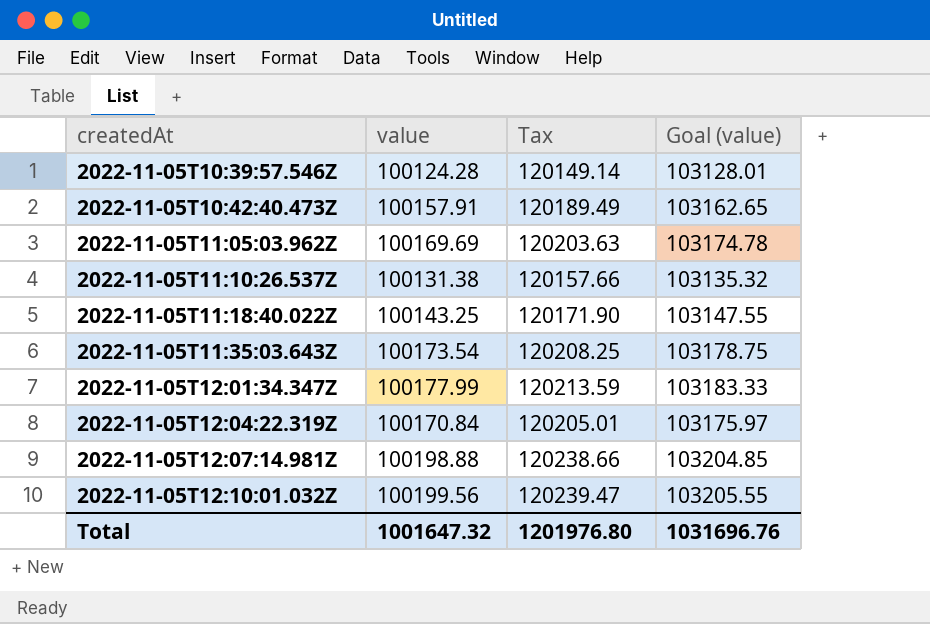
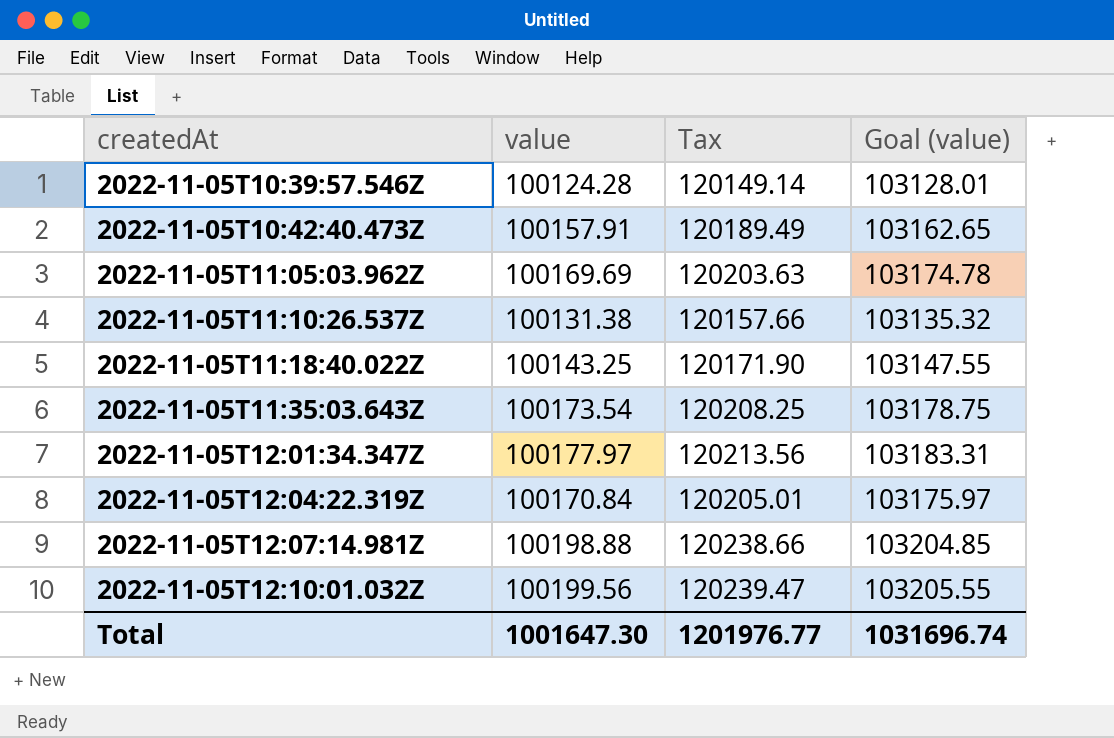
2022-11-05T12:01:34.347Z | value: 100177.99 -> 100177.97
2022-11-05T12:01:34.347Z | Tax: 120213.59 -> 120213.56
2022-11-05T12:01:34.347Z | Goal (value): 103183.33 -> 103183.31
Total | value: 1001647.32 -> 1001647.30
Total | Tax: 1201976.80 -> 1201976.77
Total | Goal (value): 1031696.76 -> 1031696.74

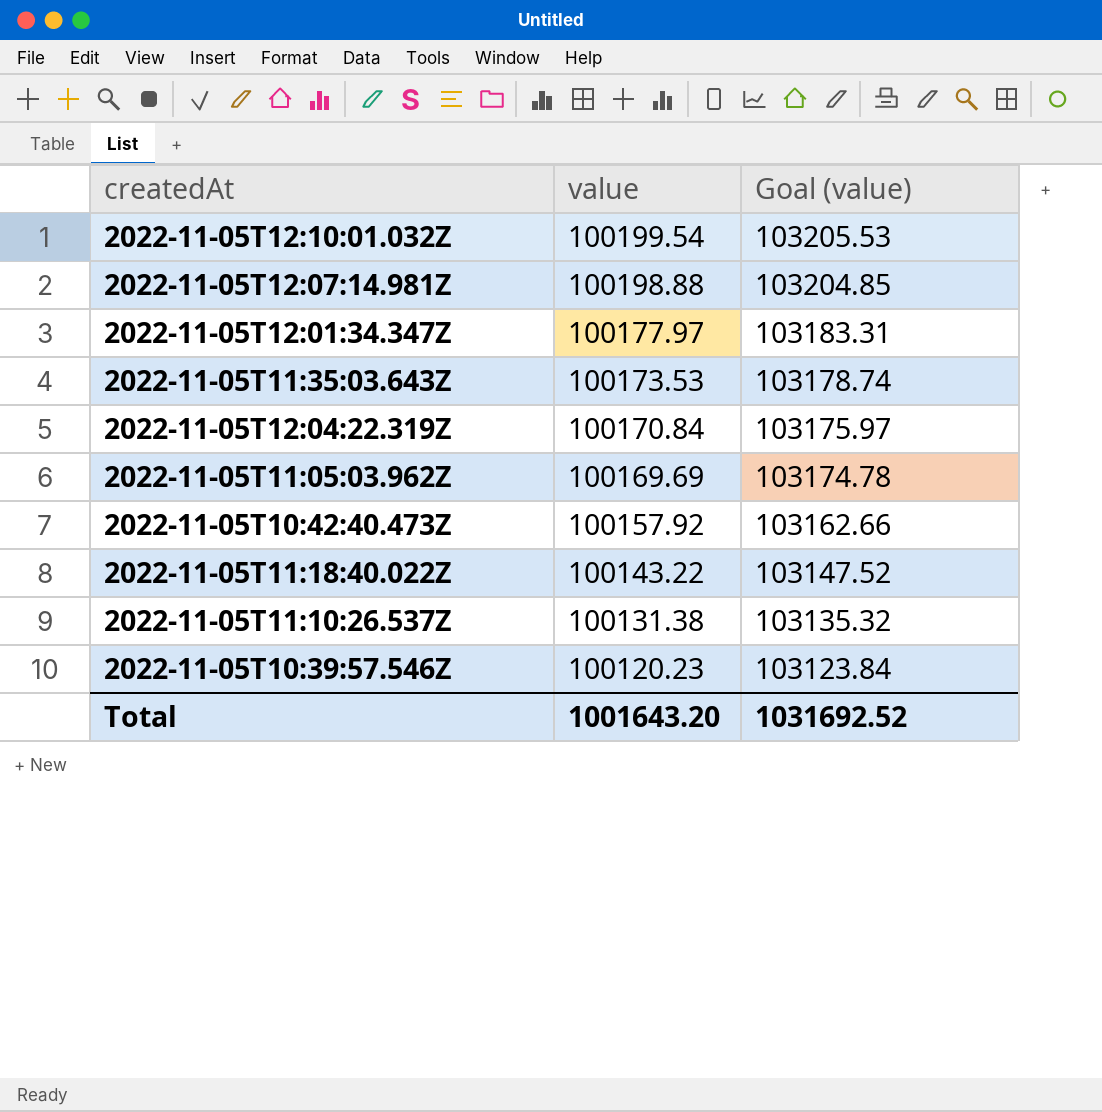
row order: createdAt ascending -> value descending
column Tax | formula: [value] * 1.2 -> none
2022-11-05T12:10:01.032Z | value: 100199.56 -> 100199.54
2022-11-05T12:10:01.032Z | Goal (value): 103205.55 -> 103205.53
2022-11-05T11:35:03.643Z | value: 100173.54 -> 100173.53
2022-11-05T11:35:03.643Z | Goal (value): 103178.75 -> 103178.74
2022-11-05T10:42:40.473Z | value: 100157.91 -> 100157.92
2022-11-05T10:42:40.473Z | Goal (value): 103162.65 -> 103162.66
2022-11-05T11:18:40.022Z | value: 100143.25 -> 100143.22
2022-11-05T11:18:40.022Z | Goal (value): 103147.55 -> 103147.52
2022-11-05T10:39:57.546Z | value: 100124.28 -> 100120.23
2022-11-05T10:39:57.546Z | Goal (value): 103128.01 -> 103123.84
Total | value: 1001647.30 -> 1001643.20
Total | Goal (value): 1031696.74 -> 1031692.52

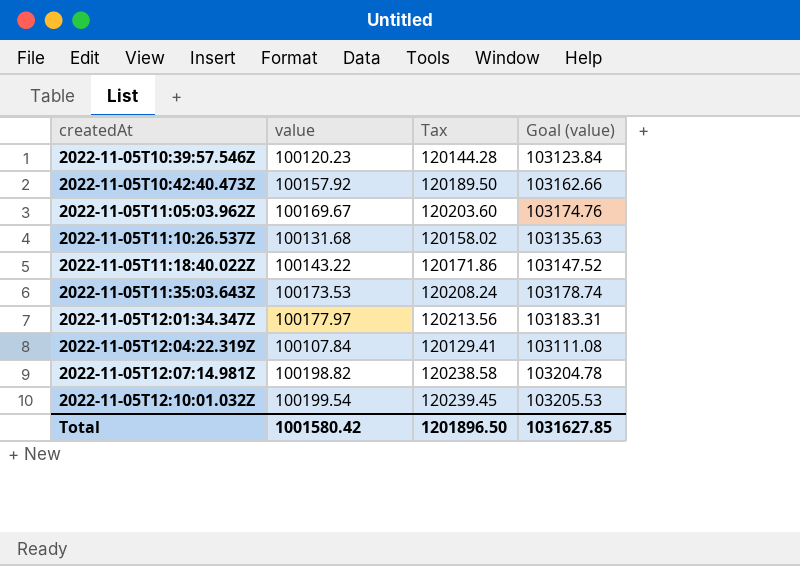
row order: value descending -> createdAt ascending
column Tax | formula: none -> [value] * 1.2
2022-11-05T11:05:03.962Z | value: 100169.69 -> 100169.67
2022-11-05T11:05:03.962Z | Goal (value): 103174.78 -> 103174.76
2022-11-05T11:10:26.537Z | value: 100131.38 -> 100131.68
2022-11-05T11:10:26.537Z | Goal (value): 103135.32 -> 103135.63
2022-11-05T12:04:22.319Z | value: 100170.84 -> 100107.84
2022-11-05T12:04:22.319Z | Goal (value): 103175.97 -> 103111.08
2022-11-05T12:07:14.981Z | value: 100198.88 -> 100198.82
2022-11-05T12:07:14.981Z | Goal (value): 103204.85 -> 103204.78
Total | value: 1001643.20 -> 1001580.42
Total | Goal (value): 1031692.52 -> 1031627.85

